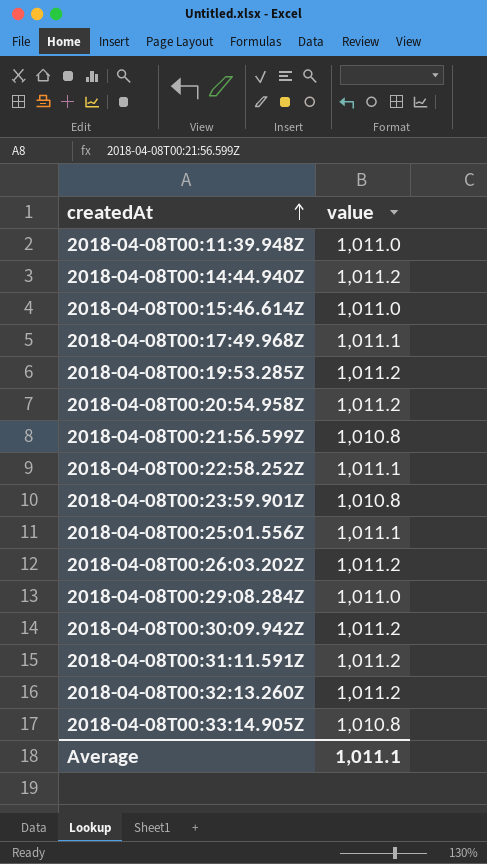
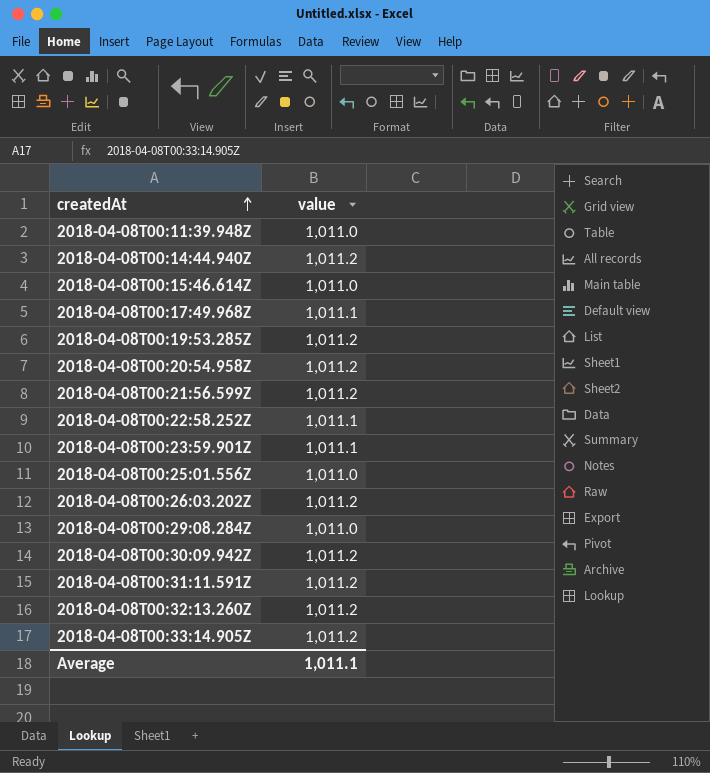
2018-04-08T00:21:56.599Z | value: 1,010.8 -> 1,011.2
2018-04-08T00:23:59.901Z | value: 1,010.8 -> 1,011.1
2018-04-08T00:25:01.556Z | value: 1,011.1 -> 1,011.0
2018-04-08T00:33:14.905Z | value: 1,010.8 -> 1,011.2

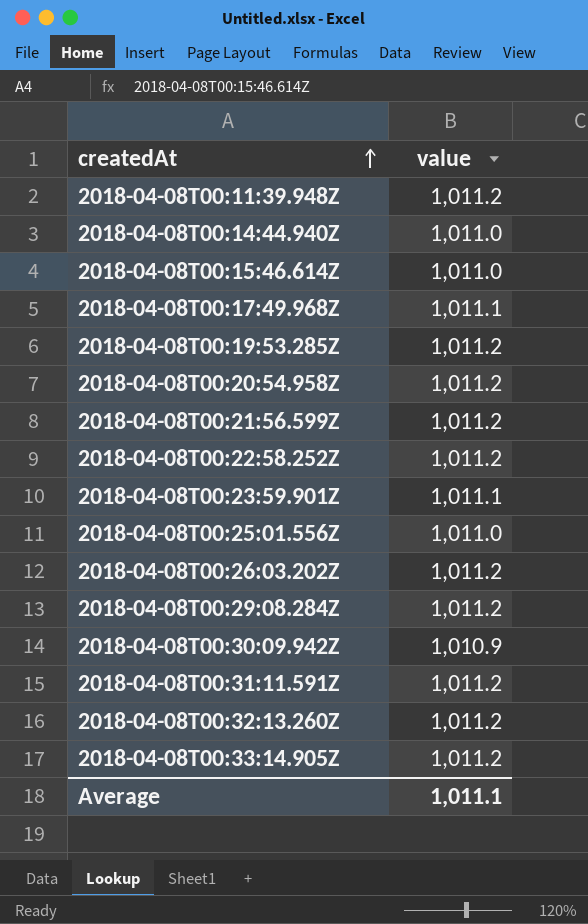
2018-04-08T00:11:39.948Z | value: 1,011.0 -> 1,011.2
2018-04-08T00:14:44.940Z | value: 1,011.2 -> 1,011.0
2018-04-08T00:22:58.252Z | value: 1,011.1 -> 1,011.2
2018-04-08T00:29:08.284Z | value: 1,011.0 -> 1,011.2
2018-04-08T00:30:09.942Z | value: 1,011.2 -> 1,010.9

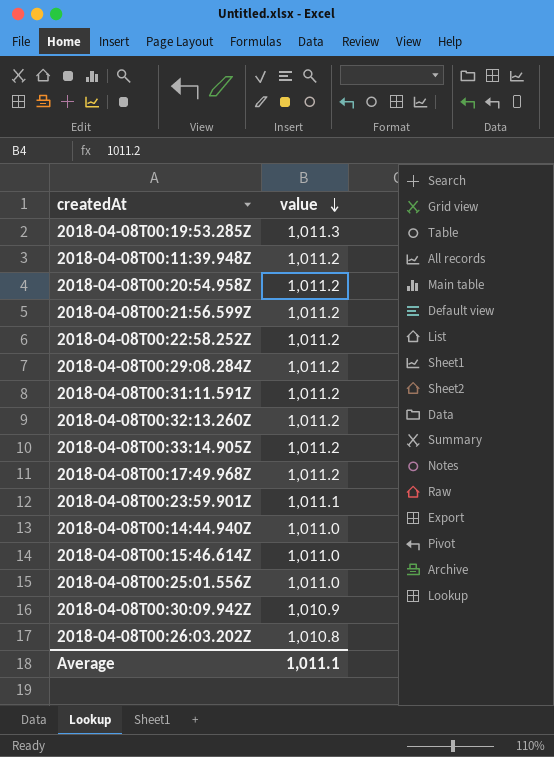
row order: createdAt ascending -> value descending
2018-04-08T00:19:53.285Z | value: 1,011.2 -> 1,011.3
2018-04-08T00:17:49.968Z | value: 1,011.1 -> 1,011.2
2018-04-08T00:26:03.202Z | value: 1,011.2 -> 1,010.8

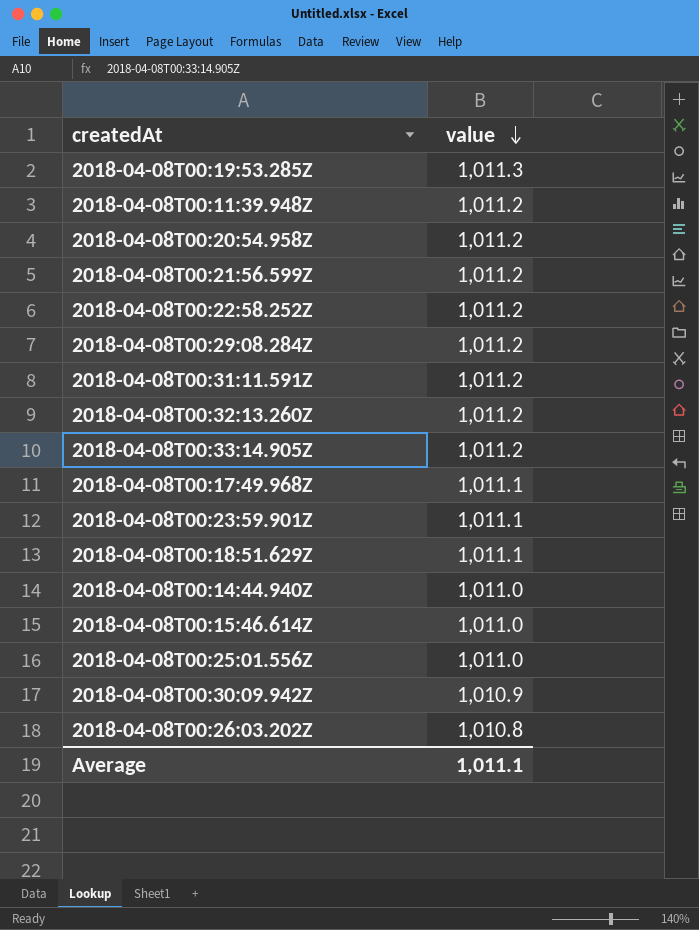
2018-04-08T00:17:49.968Z | value: 1,011.2 -> 1,011.1
row 2018-04-08T00:18:51.629Z: none -> 1,011.1

